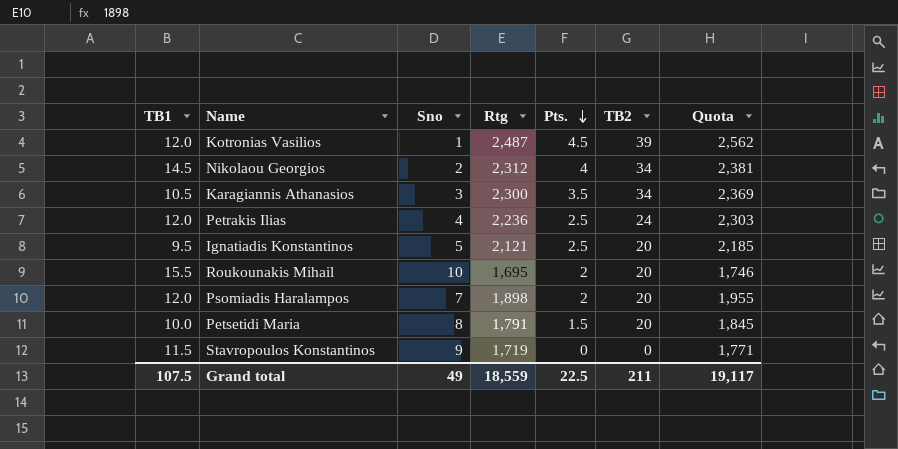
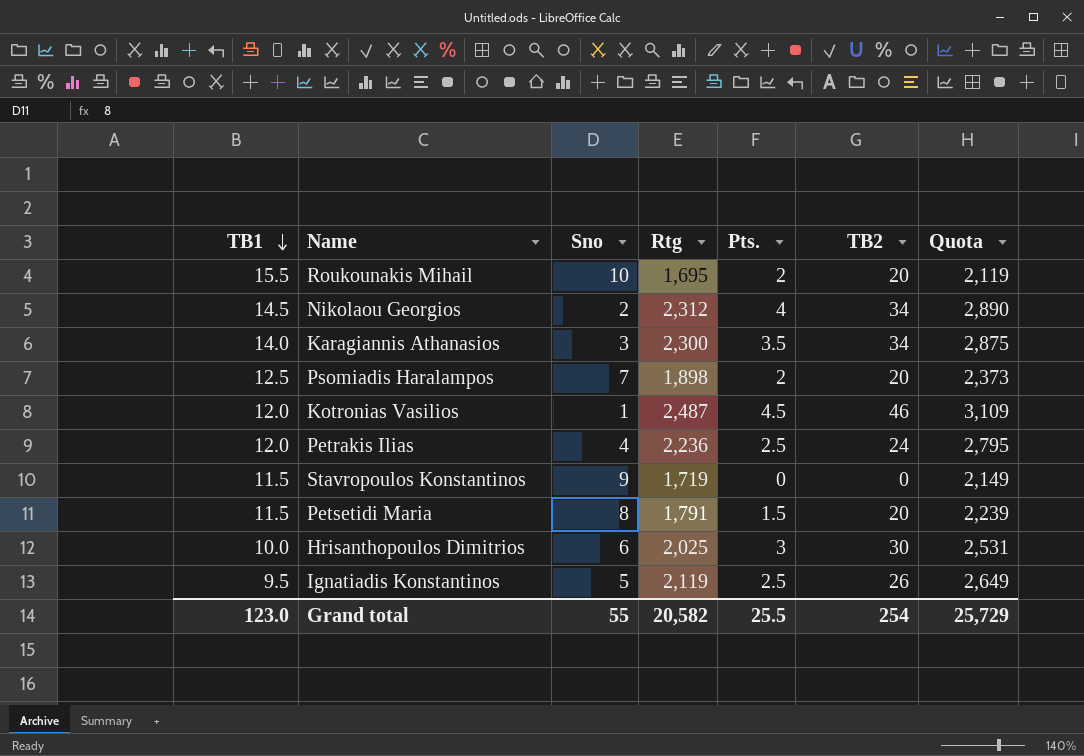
row order: Pts. descending -> TB1 descending
column Quota | formula: [Rtg] * 1.03 -> [Rtg] * 1.25
Karagiannis Athanasios | TB1: 10.5 -> 14.0
Psomiadis Haralampos | TB1: 12.0 -> 12.5
Kotronias Vasilios | TB2: 39 -> 46
Petsetidi Maria | TB1: 10.0 -> 11.5
row Hrisanthopoulos Dimitrios: none -> 10.0 | 6 | 2,025 | 3 | 30 | 2,531
Ignatiadis Konstantinos | Rtg: 2,121 -> 2,119
Ignatiadis Konstantinos | TB2: 20 -> 26
Grand total | TB1: 107.5 -> 123.0
Grand total | Sno: 49 -> 55
Grand total | Rtg: 18,559 -> 20,582
Grand total | Pts.: 22.5 -> 25.5
Grand total | TB2: 211 -> 254
Grand total | Quota: 19,117 -> 25,729

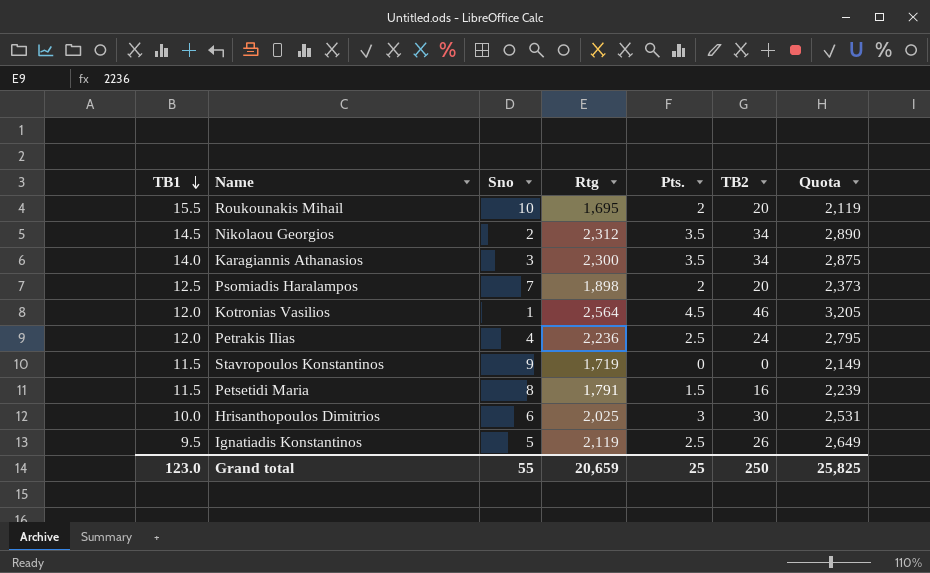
Nikolaou Georgios | Pts.: 4 -> 3.5
Kotronias Vasilios | Rtg: 2,487 -> 2,564
Kotronias Vasilios | Quota: 3,109 -> 3,205
Petsetidi Maria | TB2: 20 -> 16
Grand total | Rtg: 20,582 -> 20,659
Grand total | Pts.: 25.5 -> 25
Grand total | TB2: 254 -> 250
Grand total | Quota: 25,729 -> 25,825

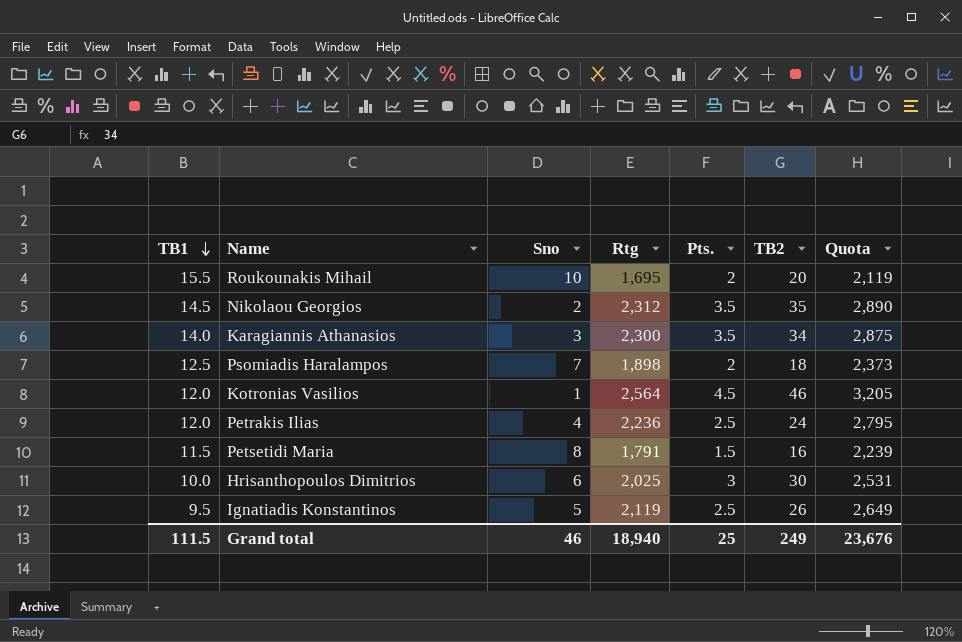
row Stavropoulos Konstantinos: 11.5 | 9 | 1,719 | 0 | 0 | 2,149 -> none
Nikolaou Georgios | TB2: 34 -> 35
Psomiadis Haralampos | TB2: 20 -> 18
Grand total | TB1: 123.0 -> 111.5
Grand total | Sno: 55 -> 46
Grand total | Rtg: 20,659 -> 18,940
Grand total | TB2: 250 -> 249
Grand total | Quota: 25,825 -> 23,676

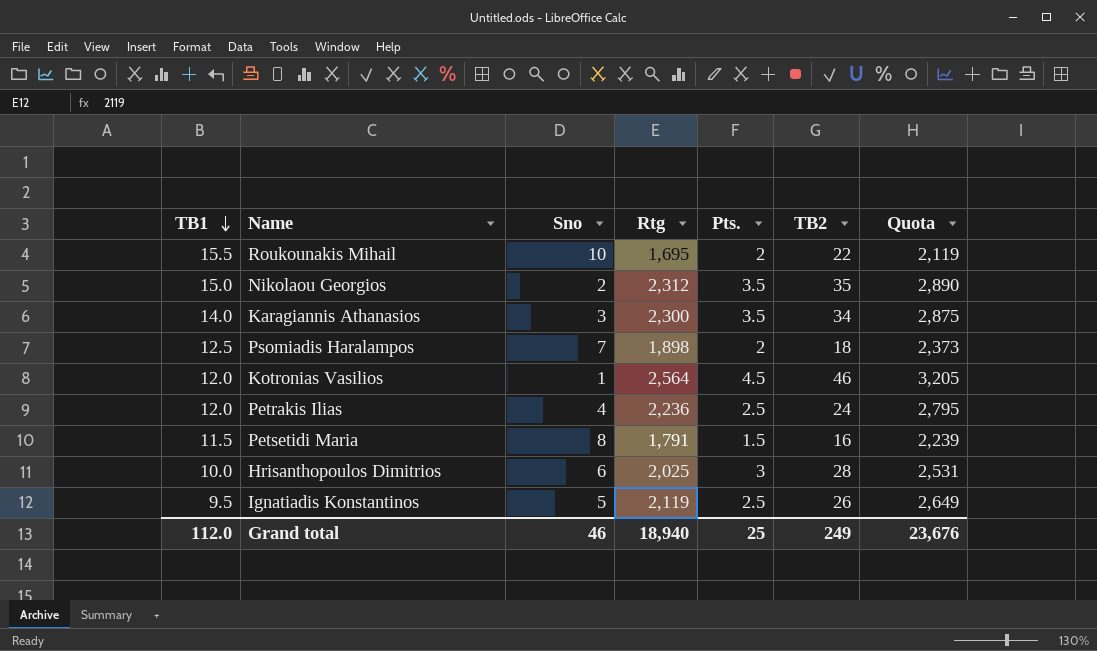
Roukounakis Mihail | TB2: 20 -> 22
Nikolaou Georgios | TB1: 14.5 -> 15.0
Hrisanthopoulos Dimitrios | TB2: 30 -> 28
Grand total | TB1: 111.5 -> 112.0

